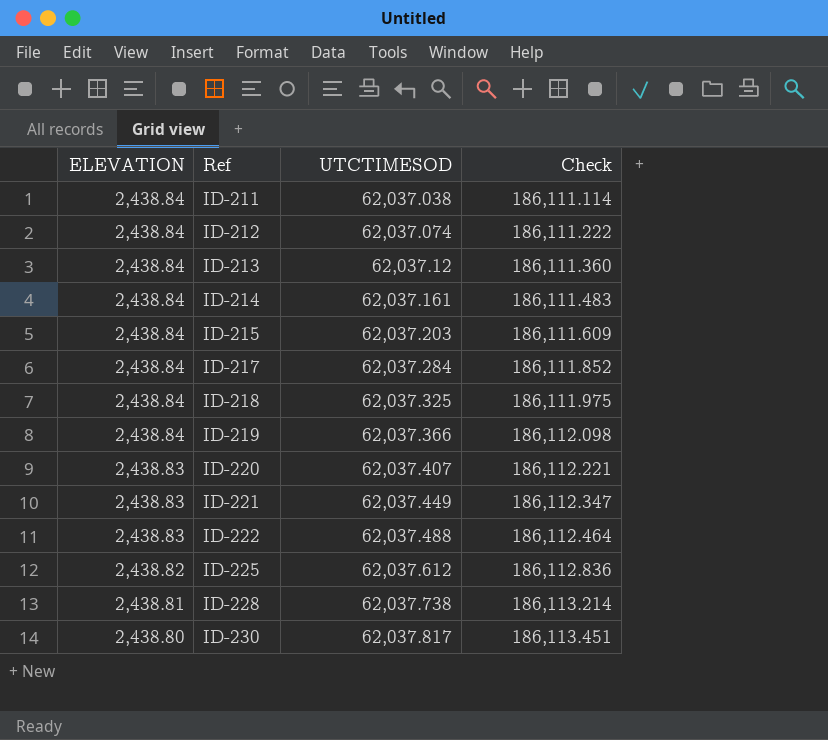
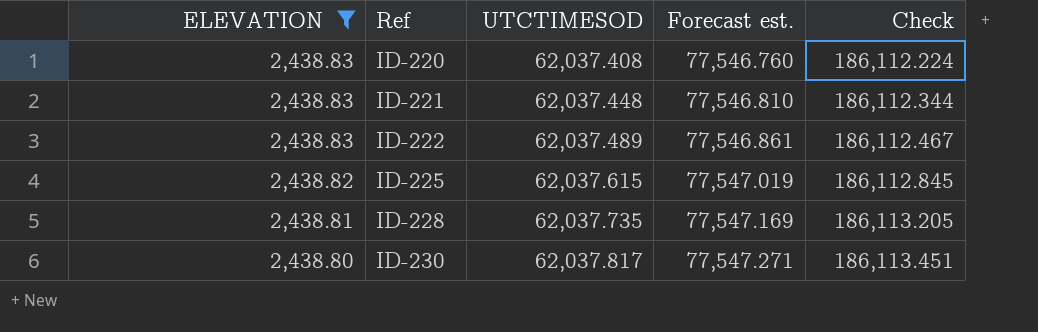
filter: none -> ELEVATION != 2,438.84
column Forecast est. | formula: none -> [UTCTIMESOD] * 1.25
ID-220 | UTCTIMESOD: 62,037.407 -> 62,037.408
ID-220 | Check: 186,112.221 -> 186,112.224
ID-221 | UTCTIMESOD: 62,037.449 -> 62,037.448
ID-221 | Check: 186,112.347 -> 186,112.344
ID-222 | UTCTIMESOD: 62,037.488 -> 62,037.489
ID-222 | Check: 186,112.464 -> 186,112.467
ID-225 | UTCTIMESOD: 62,037.612 -> 62,037.615
ID-225 | Check: 186,112.836 -> 186,112.845
ID-228 | UTCTIMESOD: 62,037.738 -> 62,037.735
ID-228 | Check: 186,113.214 -> 186,113.205

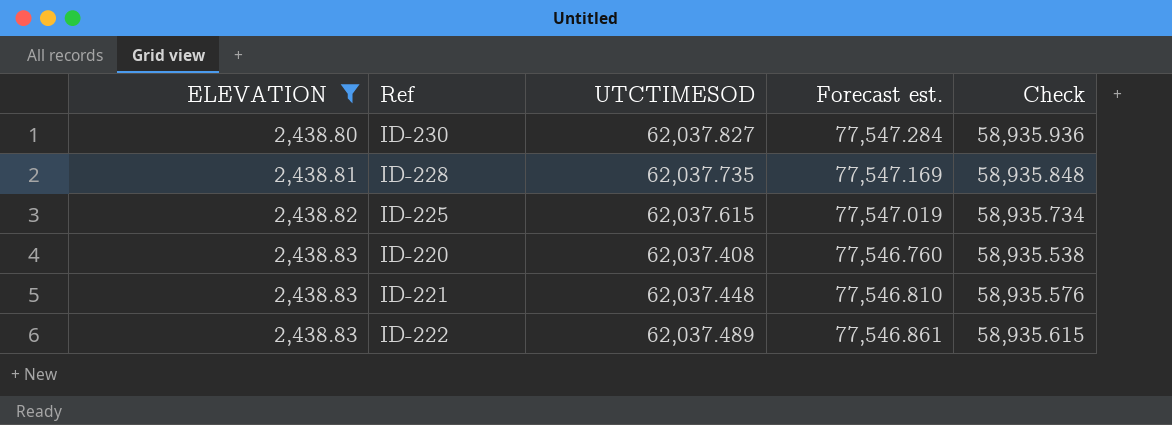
row order: ELEVATION descending -> ELEVATION ascending
column Check | formula: [UTCTIMESOD] * 3 -> [UTCTIMESOD] * 0.95
ID-230 | UTCTIMESOD: 62,037.817 -> 62,037.827
ID-230 | Forecast est.: 77,547.271 -> 77,547.284

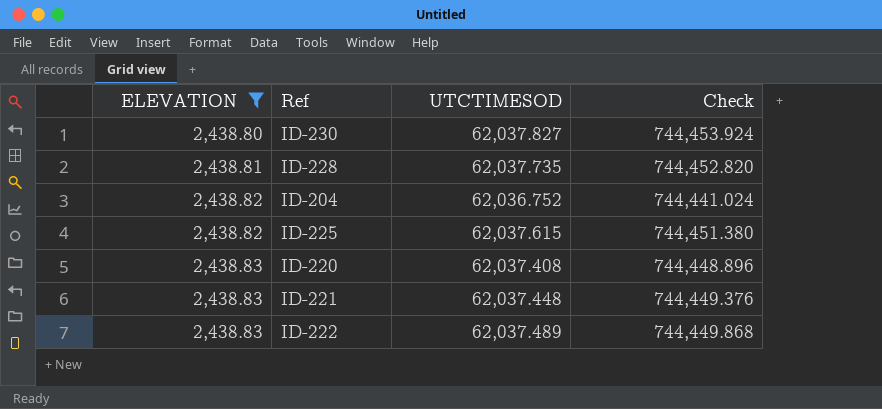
column Forecast est. | formula: [UTCTIMESOD] * 1.25 -> none
column Check | formula: [UTCTIMESOD] * 0.95 -> [UTCTIMESOD] * 12
row ID-204: none -> 2,438.82 | 62,036.752 | 744,441.024

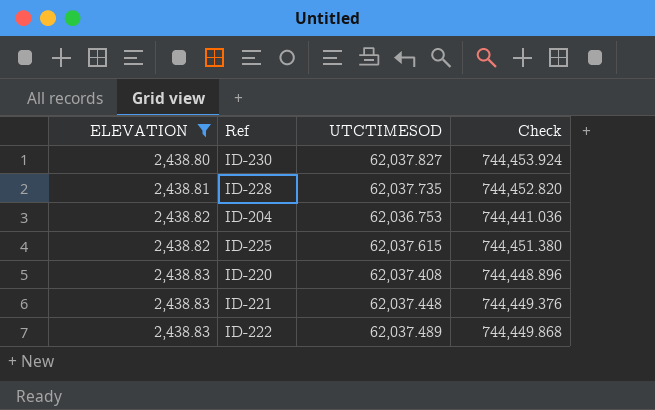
ID-204 | UTCTIMESOD: 62,036.752 -> 62,036.753
ID-204 | Check: 744,441.024 -> 744,441.036

